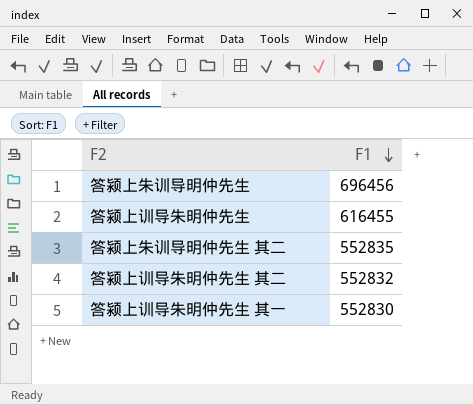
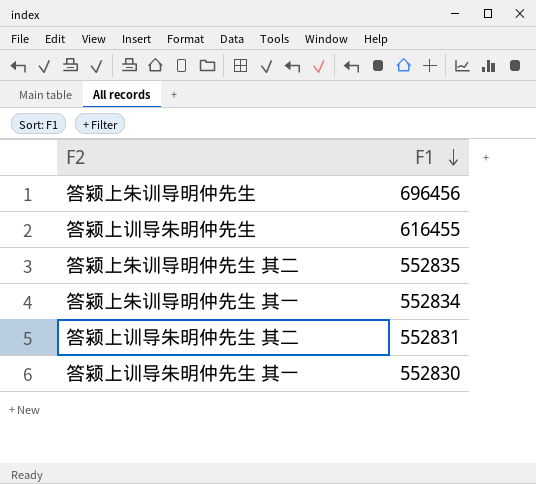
row 答颍上朱训导明仲先生 其一: none -> 552834
答颍上训导朱明仲先生 其二 | F1: 552832 -> 552831

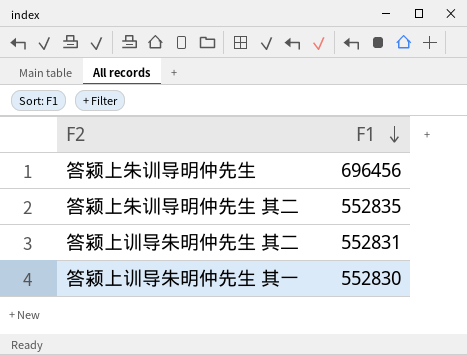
row 答颍上训导朱明仲先生: 616455 -> none
row 答颍上朱训导明仲先生 其一: 552834 -> none

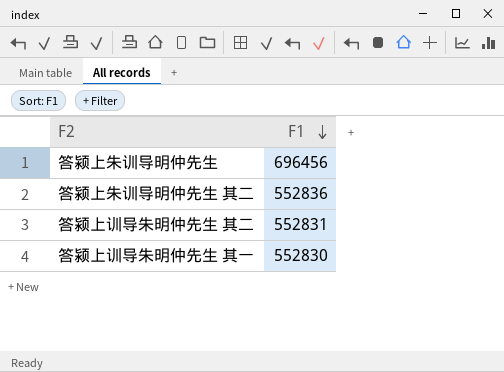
答颍上朱训导明仲先生 其二 | F1: 552835 -> 552836

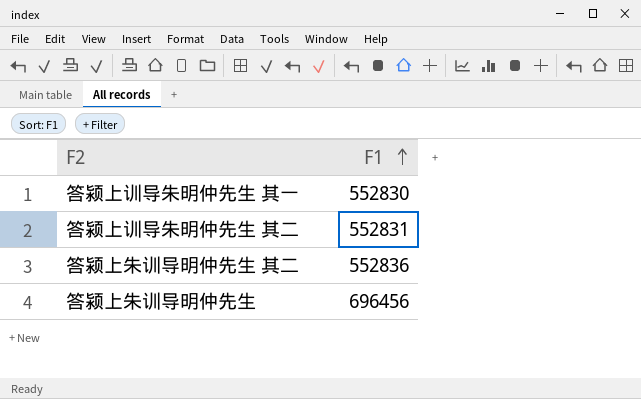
row order: F1 descending -> F1 ascending

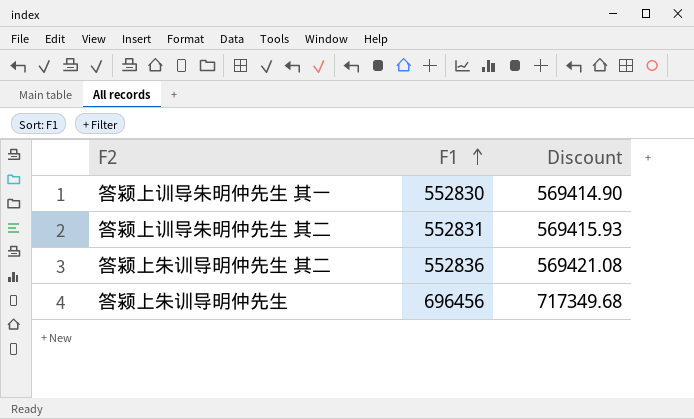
column Discount | formula: none -> [F1] * 1.03

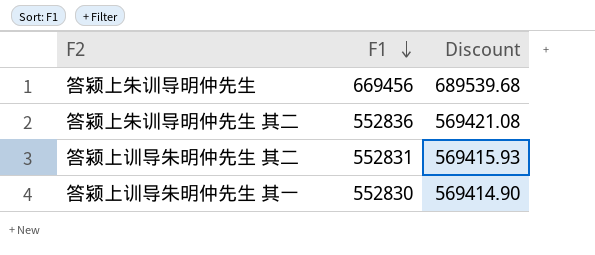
row order: F1 ascending -> F1 descending
答颍上朱训导明仲先生 | F1: 696456 -> 669456
答颍上朱训导明仲先生 | Discount: 717349.68 -> 689539.68

